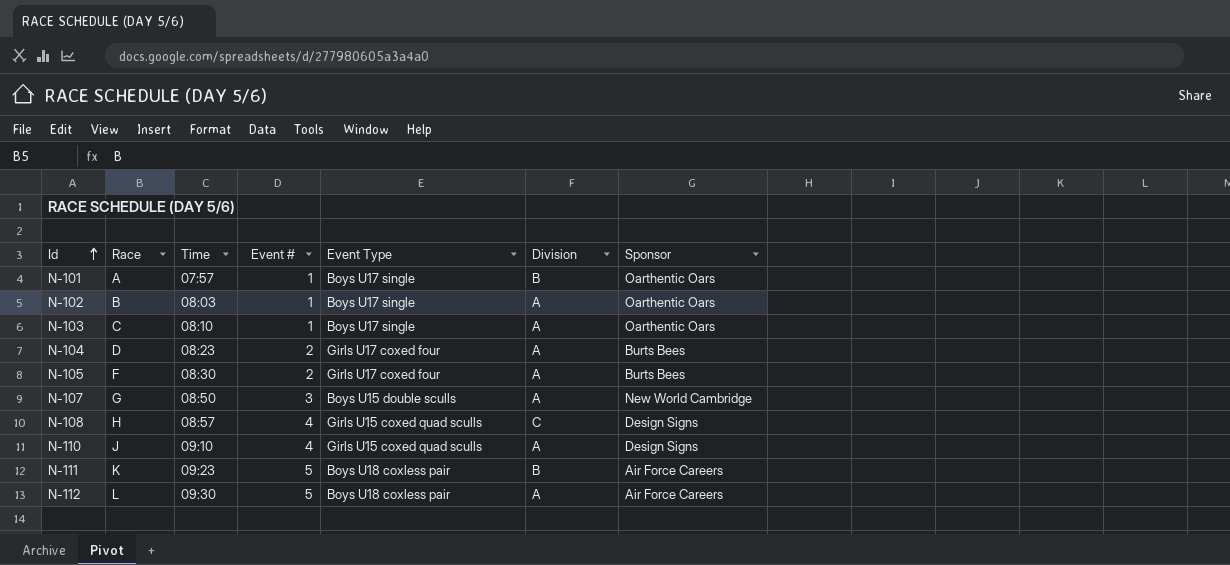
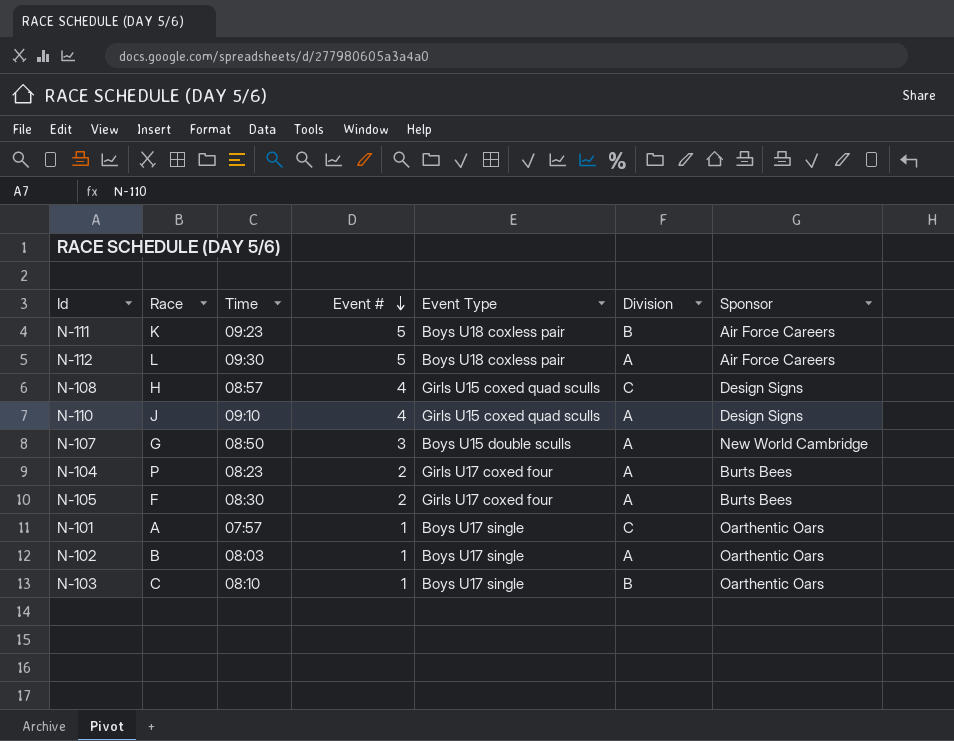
row order: Id ascending -> Event # descending
N-104 | Race: D -> P
N-101 | Division: B -> C
N-103 | Division: A -> B

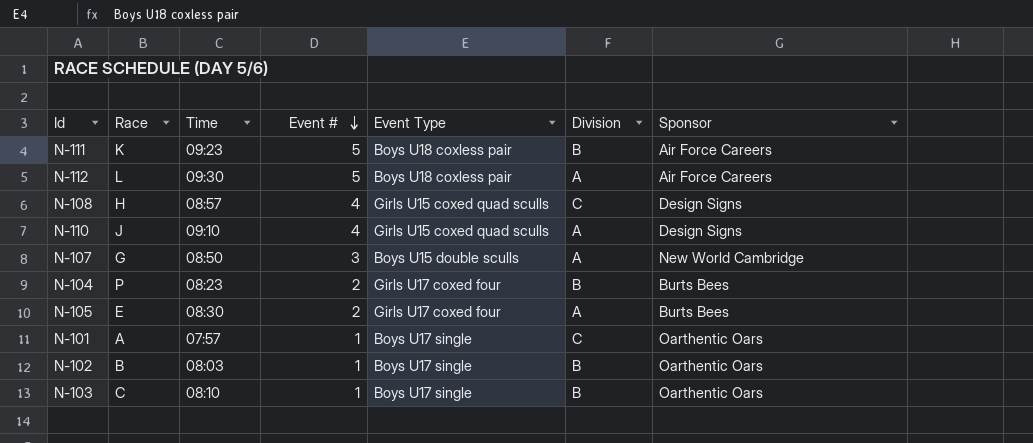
N-104 | Division: A -> B
N-105 | Race: F -> E
N-102 | Division: A -> B

